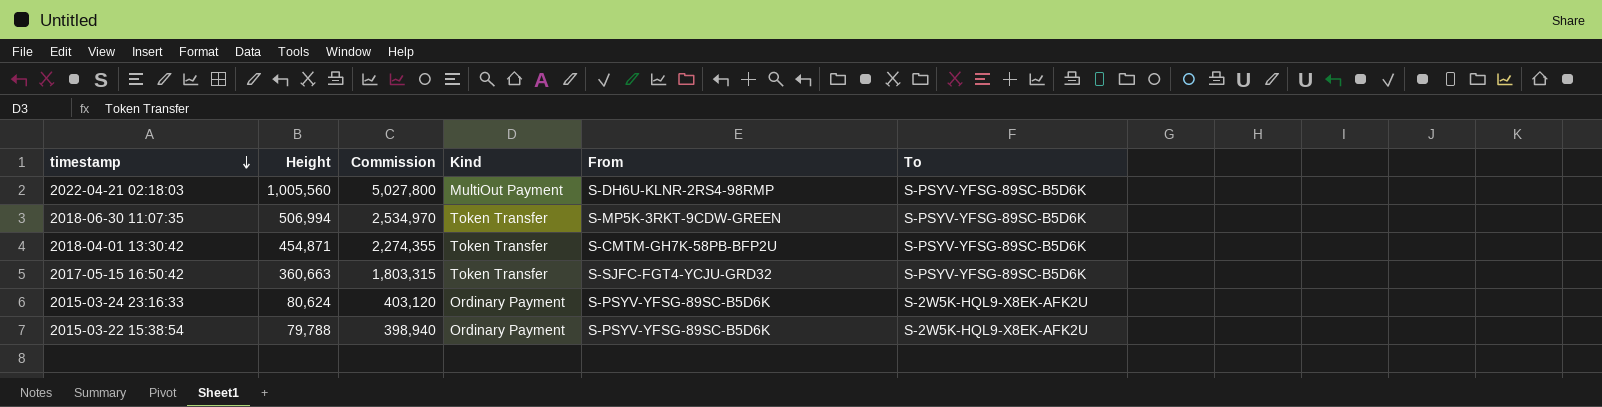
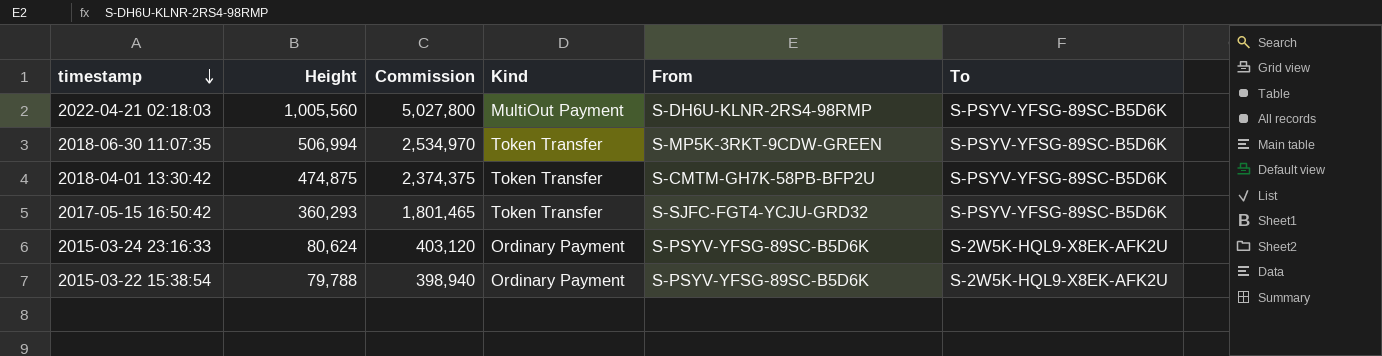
2018-04-01 13:30:42 | Height: 454,871 -> 474,875
2018-04-01 13:30:42 | Commission: 2,274,355 -> 2,374,375
2017-05-15 16:50:42 | Height: 360,663 -> 360,293
2017-05-15 16:50:42 | Commission: 1,803,315 -> 1,801,465

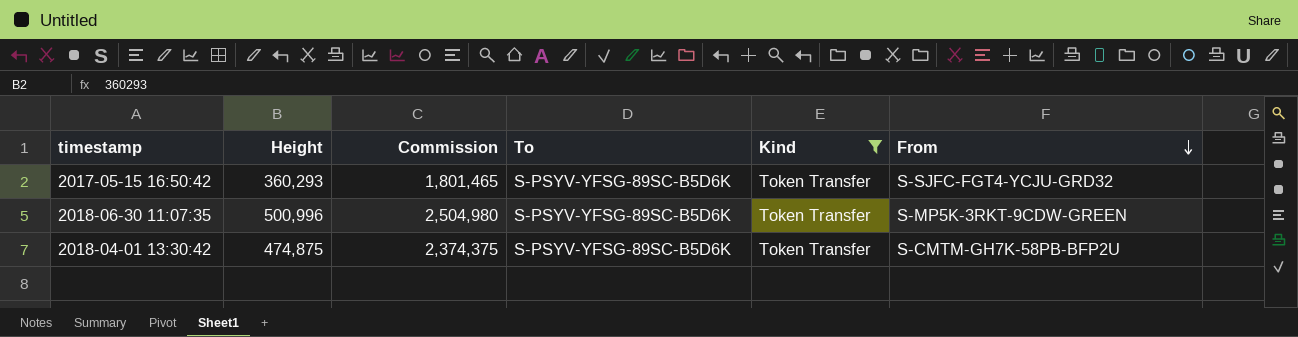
filter: none -> Kind = Token Transfer
row order: timestamp descending -> From descending
column To | position: 6 -> 4
2018-06-30 11:07:35 | Height: 506,994 -> 500,996
2018-06-30 11:07:35 | Commission: 2,534,970 -> 2,504,980

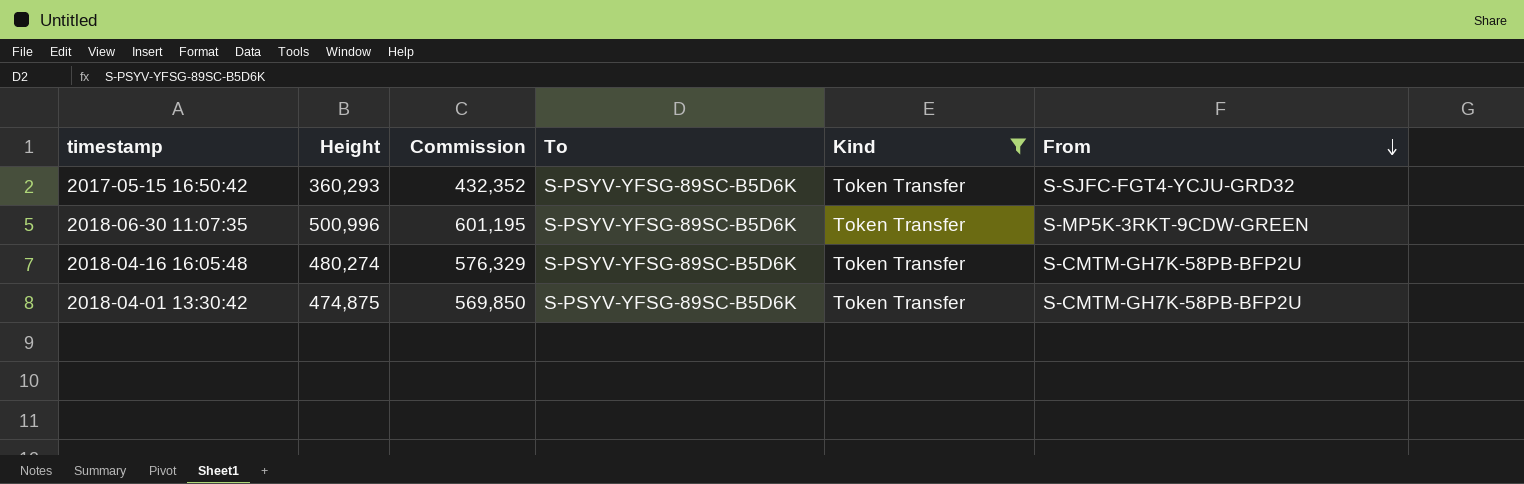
column Commission | formula: [Height] * 5 -> [Height] * 1.2
row 2018-04-16 16:05:48: none -> 480,274 | 576,329 | S-PSYV-YFSG-89SC-B5D6K | Token Transfer | S-CMTM-GH7K-58PB-BFP2U

